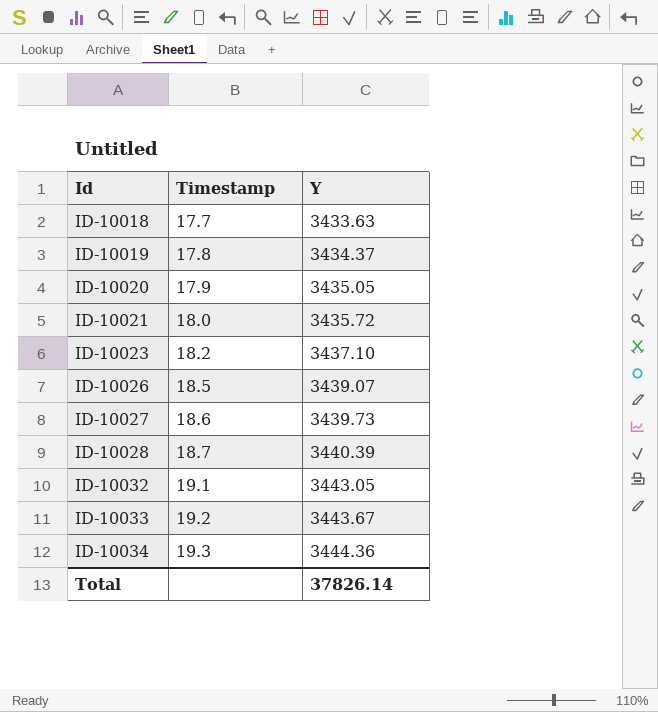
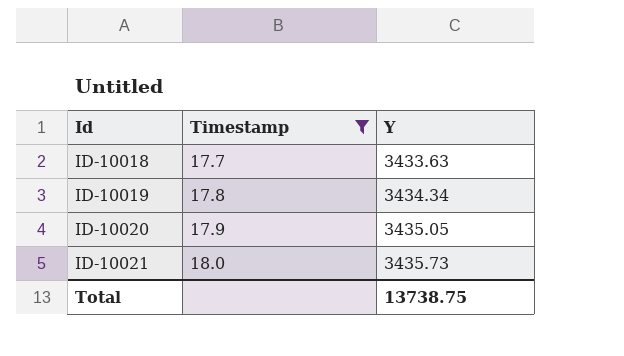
filter: none -> Timestamp <= 18.0
ID-10019 | Y: 3434.37 -> 3434.34
ID-10021 | Y: 3435.72 -> 3435.73
Total | Y: 37826.14 -> 13738.75

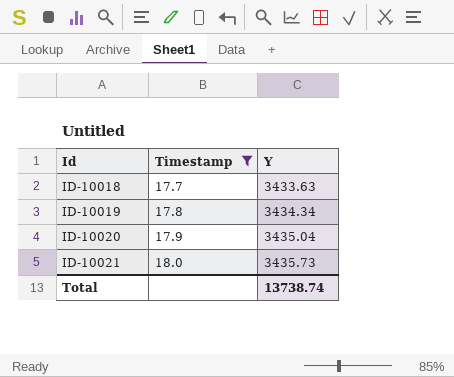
ID-10020 | Y: 3435.05 -> 3435.04
Total | Y: 13738.75 -> 13738.74

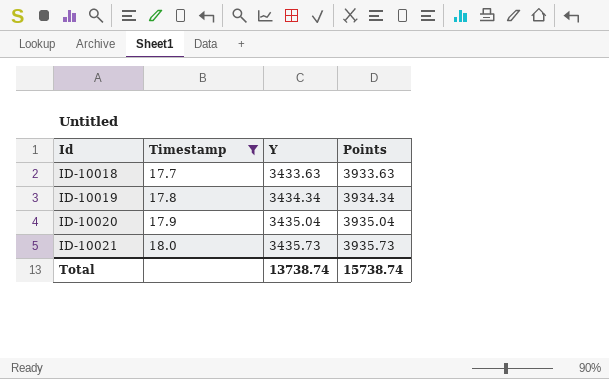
column Points | formula: none -> [Y] + 500

